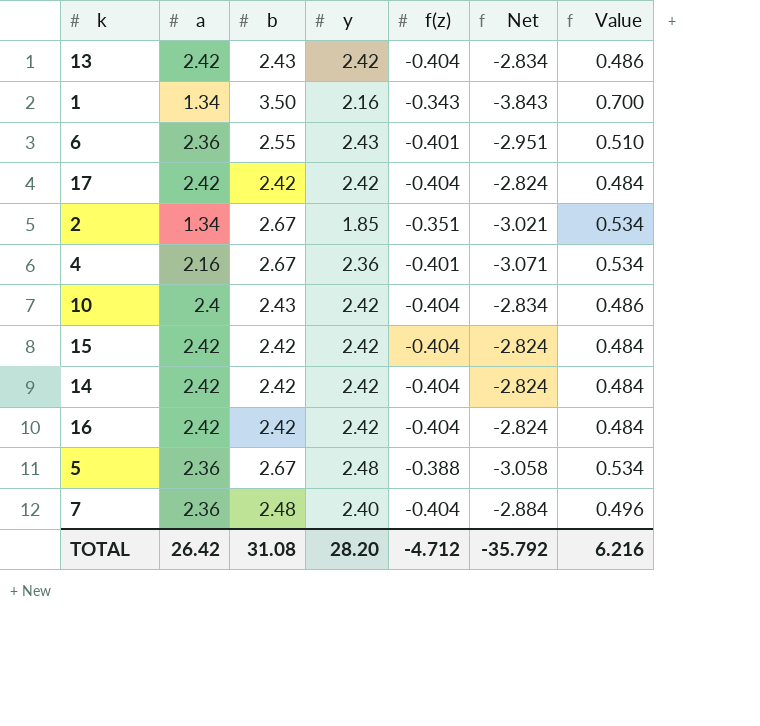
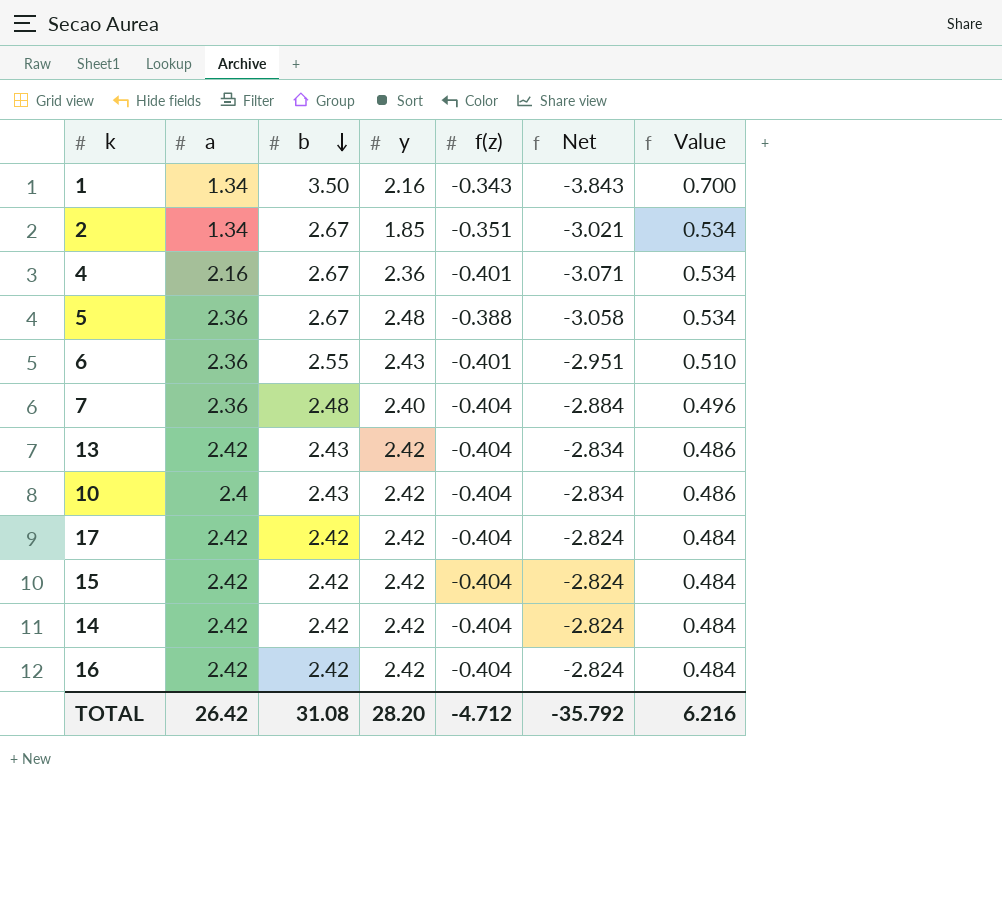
row order: none -> b descending

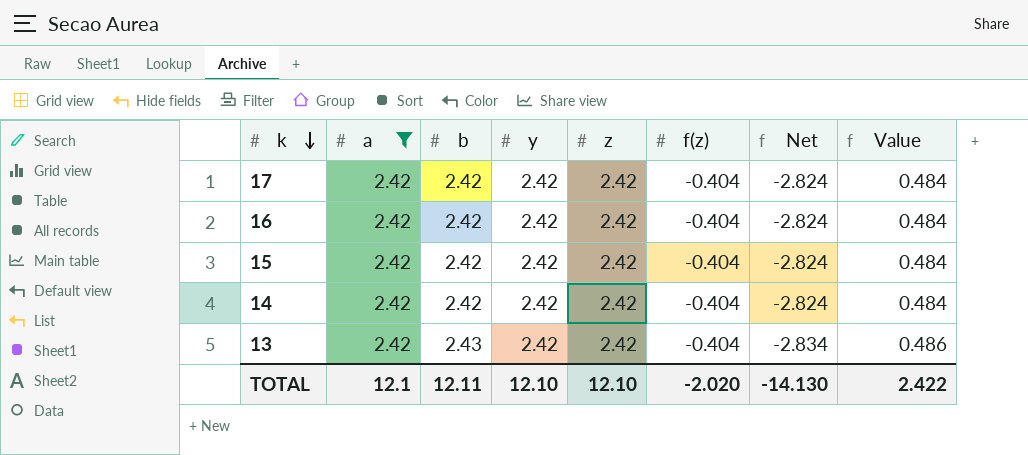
filter: none -> a = 2.42
row order: b descending -> k descending
column z | position: none -> 5
TOTAL | a: 26.42 -> 12.1
TOTAL | b: 31.08 -> 12.11
TOTAL | y: 28.20 -> 12.10
TOTAL | f(z): -4.712 -> -2.020
TOTAL | Net: -35.792 -> -14.130
TOTAL | Value: 6.216 -> 2.422

